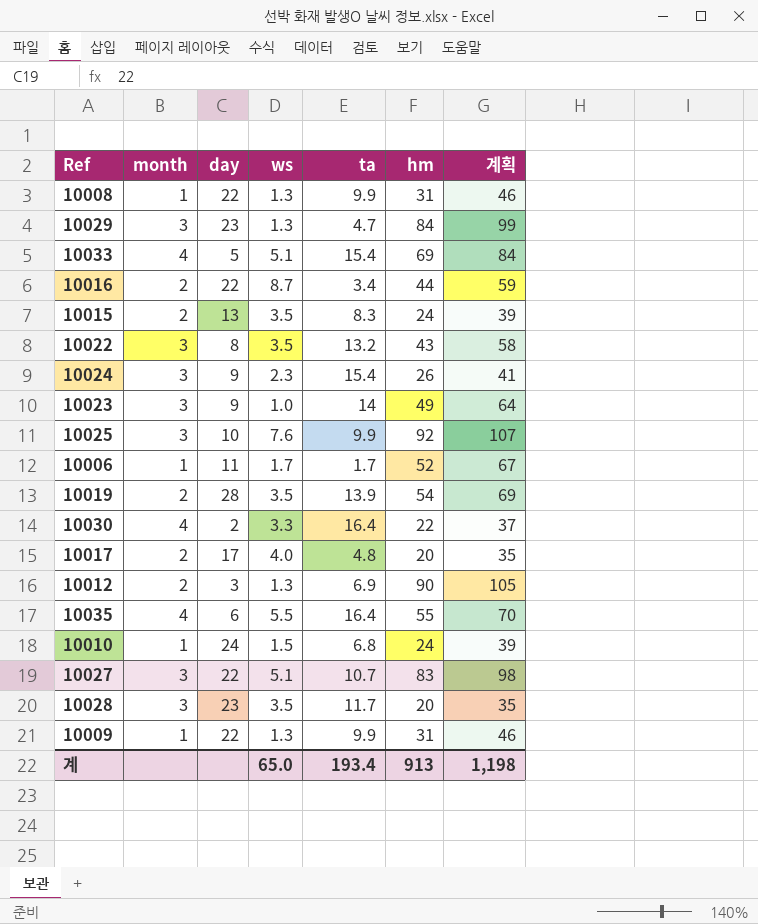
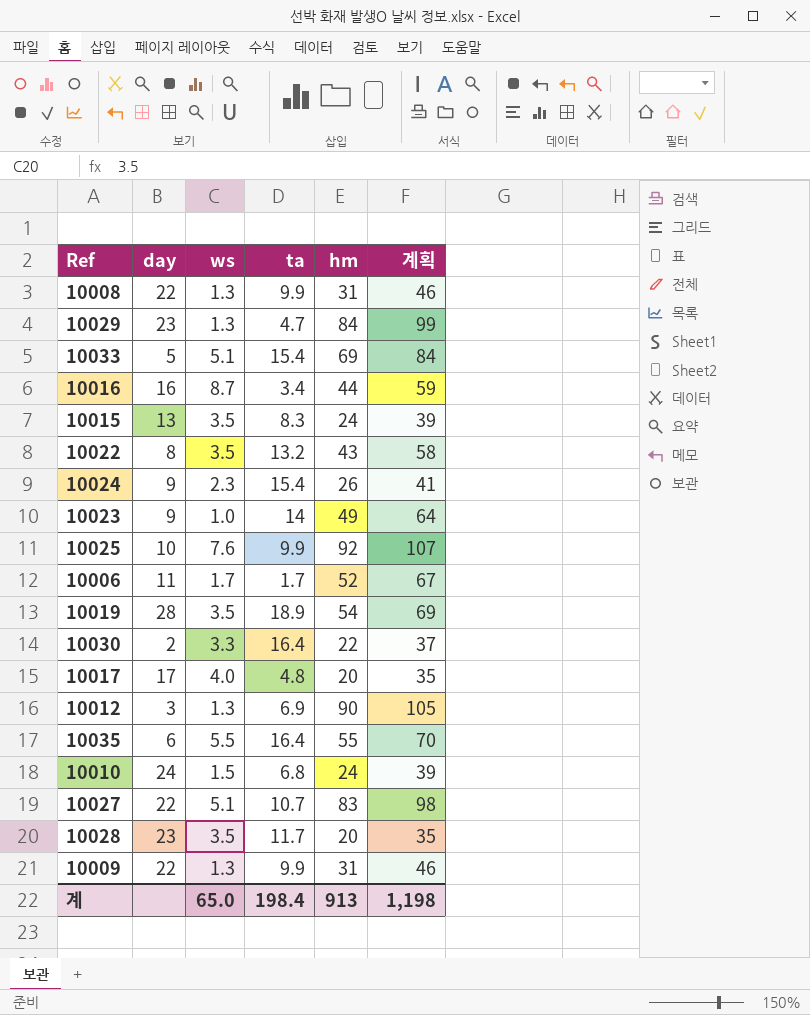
column month | position: 2 -> none
10016 | day: 22 -> 16
10019 | ta: 13.9 -> 18.9
계 | ta: 193.4 -> 198.4

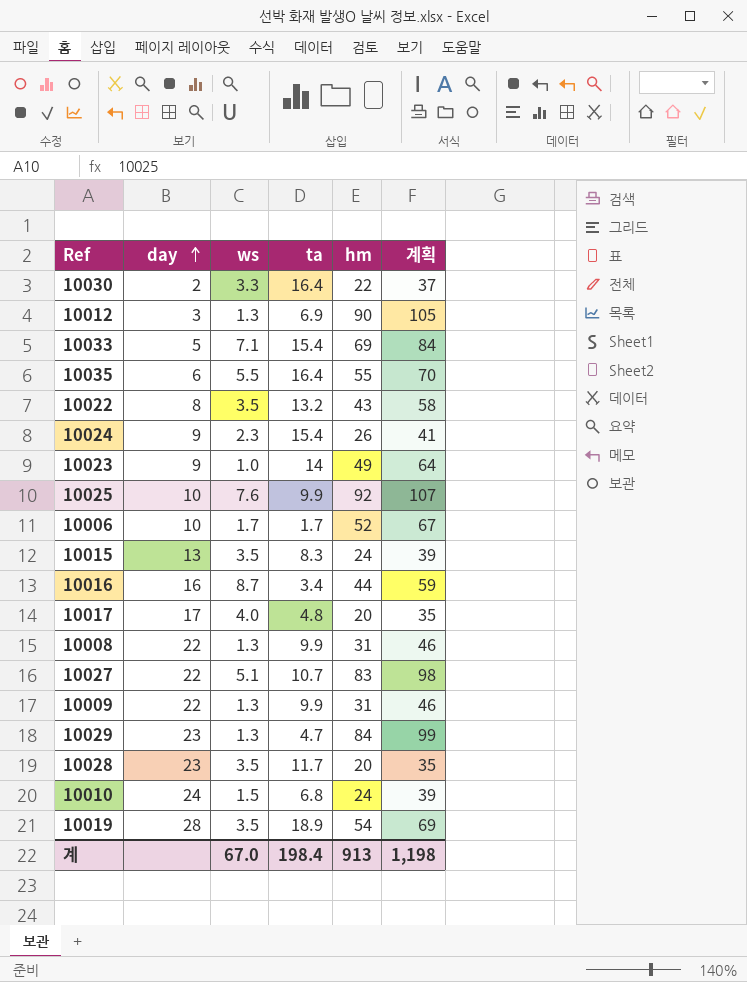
row order: none -> day ascending
10033 | ws: 5.1 -> 7.1
10006 | day: 11 -> 10
계 | ws: 65.0 -> 67.0

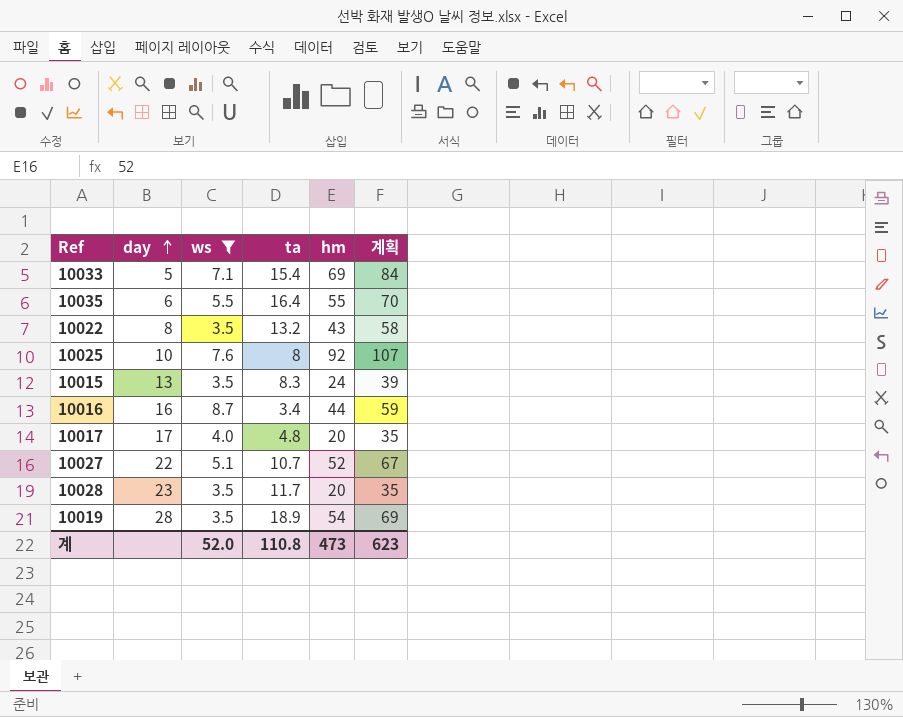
filter: none -> ws >= 3.5
10025 | ta: 9.9 -> 8
10027 | hm: 83 -> 52
10027 | 계획: 98 -> 67
계 | ws: 67.0 -> 52.0
계 | ta: 198.4 -> 110.8
계 | hm: 913 -> 473
계 | 계획: 1,198 -> 623

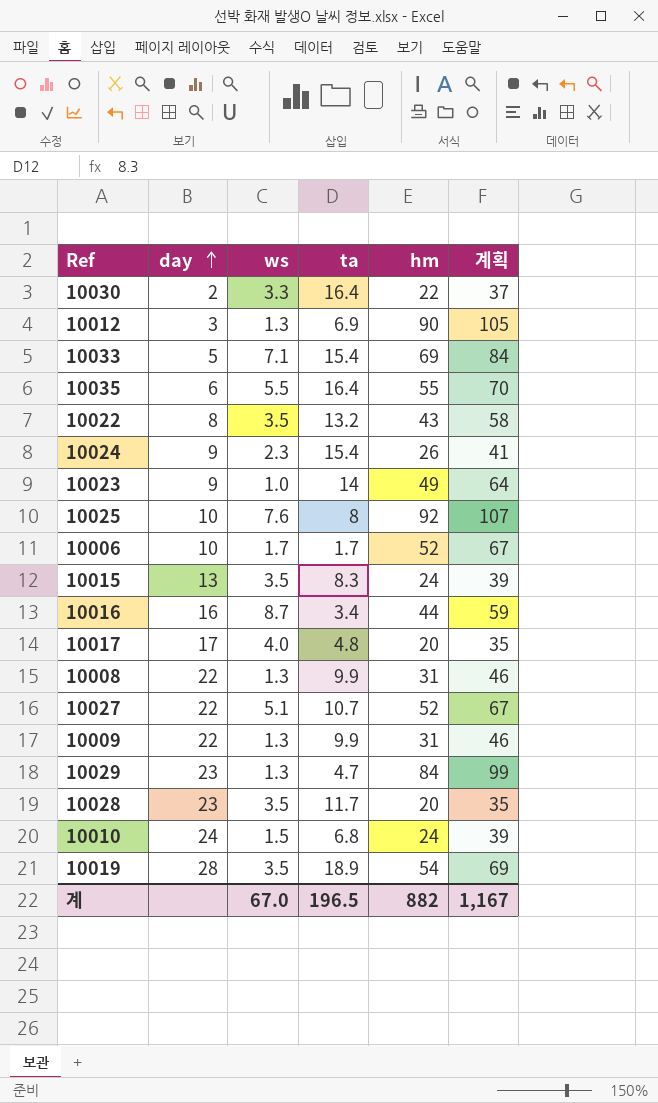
filter: ws >= 3.5 -> none
계 | ws: 52.0 -> 67.0
계 | ta: 110.8 -> 196.5
계 | hm: 473 -> 882
계 | 계획: 623 -> 1,167

